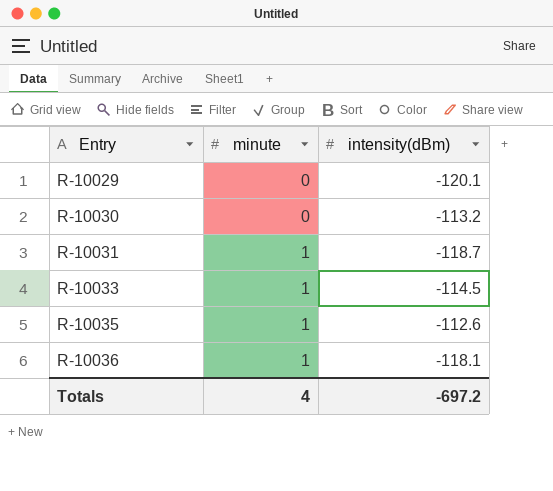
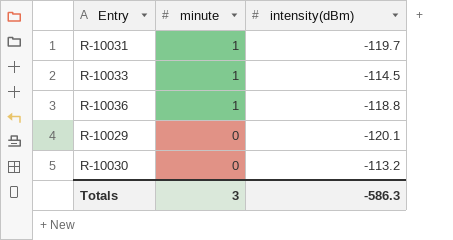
row order: Entry ascending -> minute descending
row R-10035: 1 | -112.6 -> none
R-10031 | intensity(dBm): -118.7 -> -119.7
R-10036 | intensity(dBm): -118.1 -> -118.8
Totals | minute: 4 -> 3
Totals | intensity(dBm): -697.2 -> -586.3

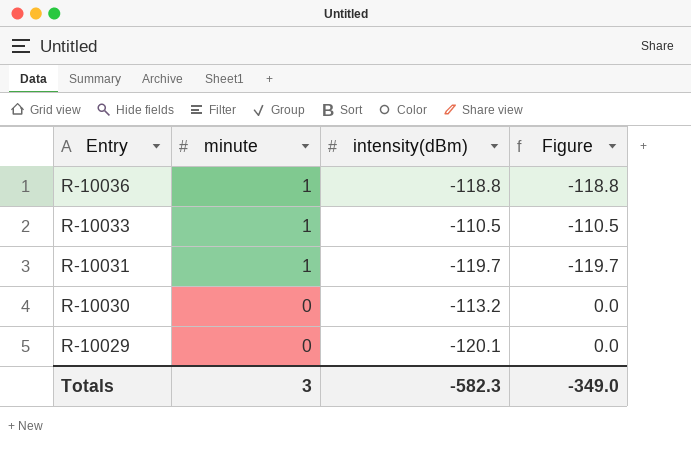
row order: minute descending -> Entry descending
column Figure | formula: none -> [minute] * [intensity(dBm)]
R-10033 | intensity(dBm): -114.5 -> -110.5
Totals | intensity(dBm): -586.3 -> -582.3

